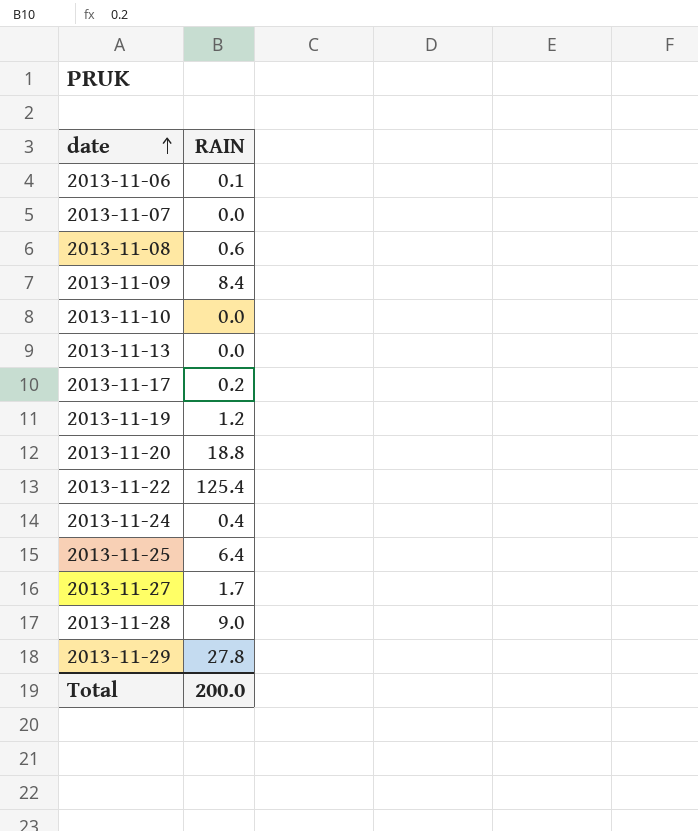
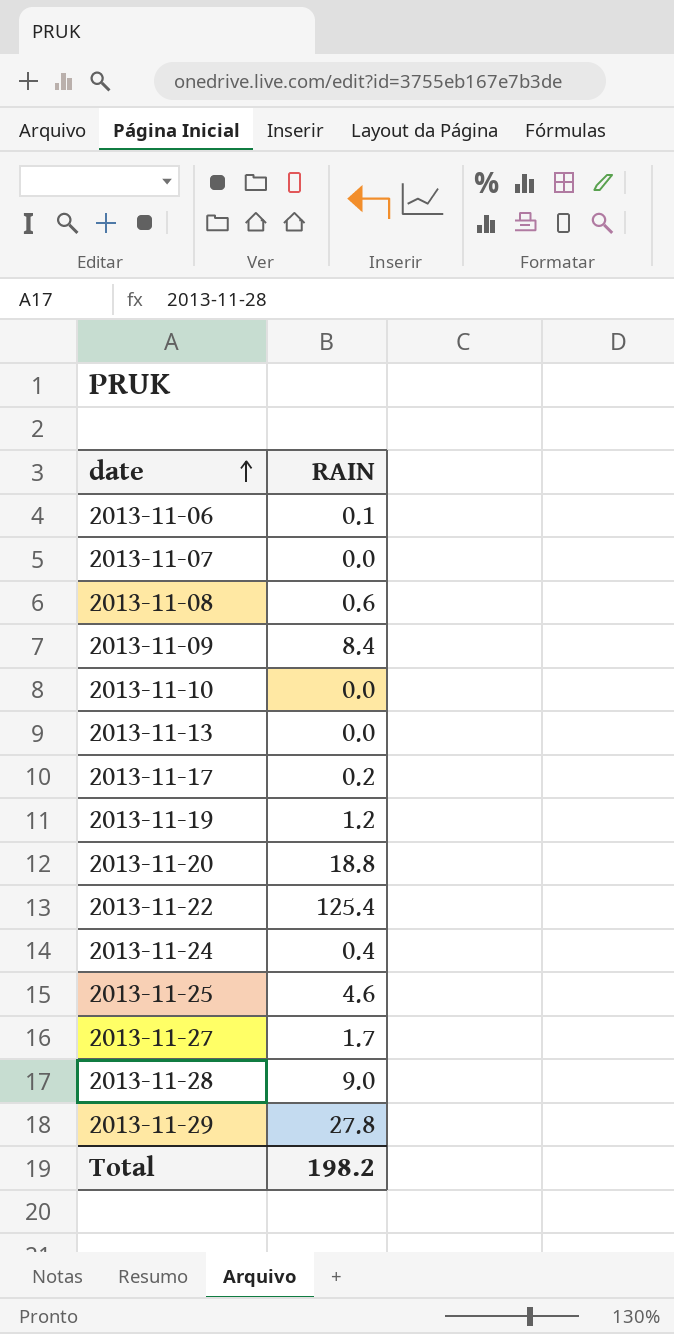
2013-11-25 | RAIN: 6.4 -> 4.6
Total | RAIN: 200.0 -> 198.2

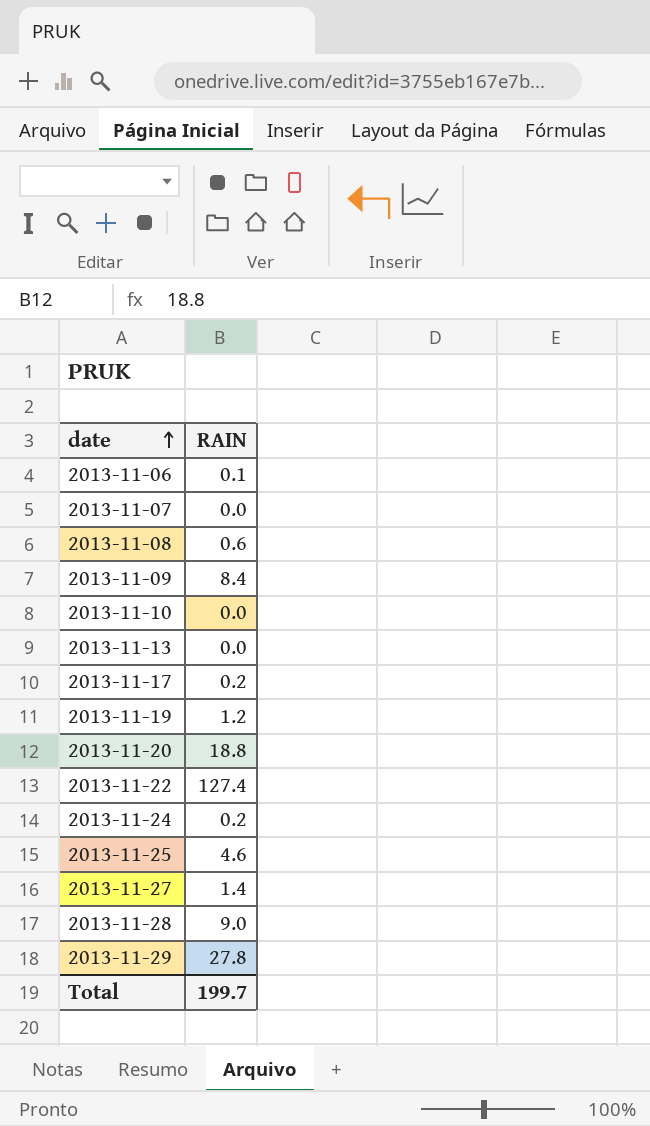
2013-11-22 | RAIN: 125.4 -> 127.4
2013-11-24 | RAIN: 0.4 -> 0.2
2013-11-27 | RAIN: 1.7 -> 1.4
Total | RAIN: 198.2 -> 199.7

